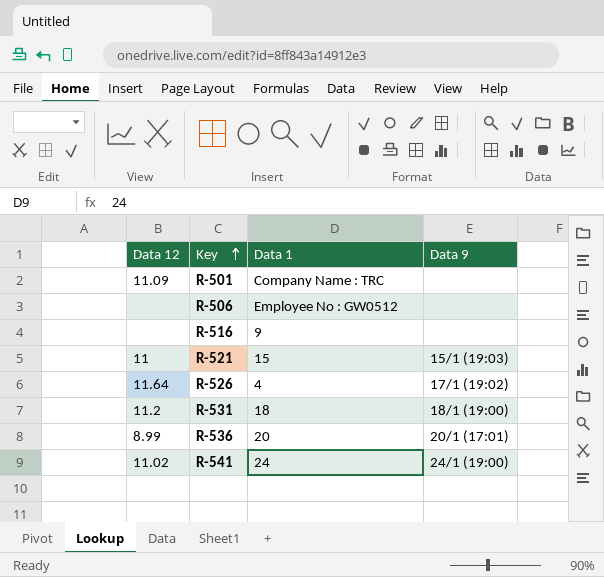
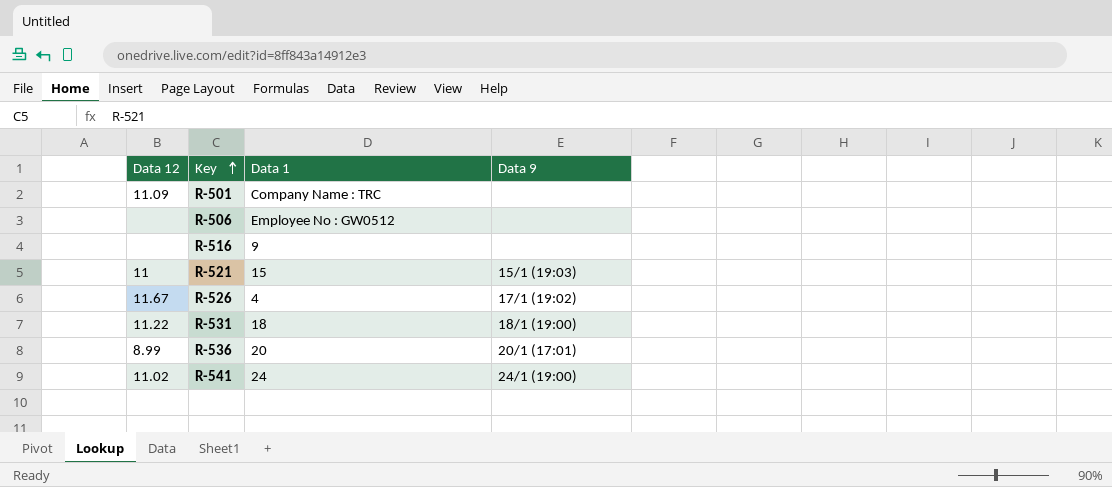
R-526 | Data 12: 11.64 -> 11.67
R-531 | Data 12: 11.2 -> 11.22

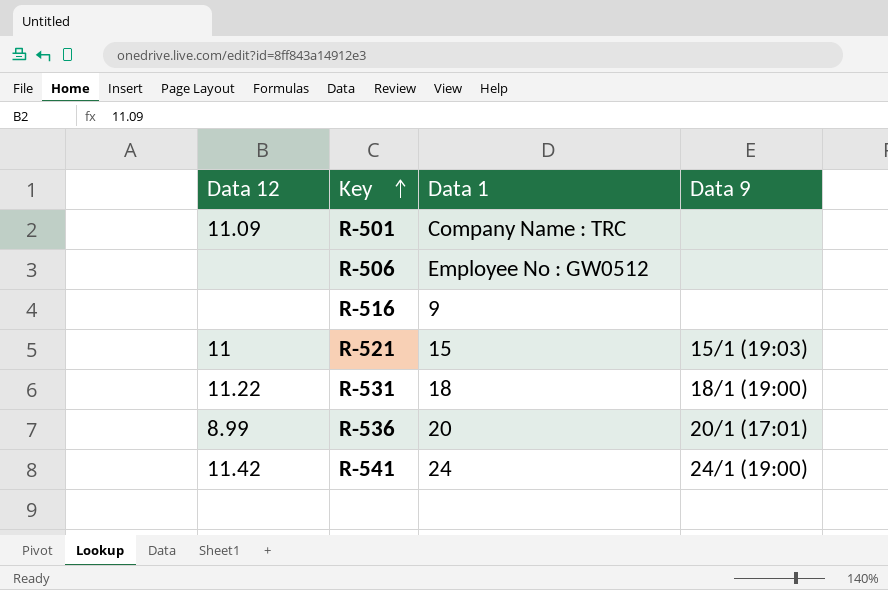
row R-526: 11.67 | 4 | 17/1 (19:02) -> none
R-541 | Data 12: 11.02 -> 11.42

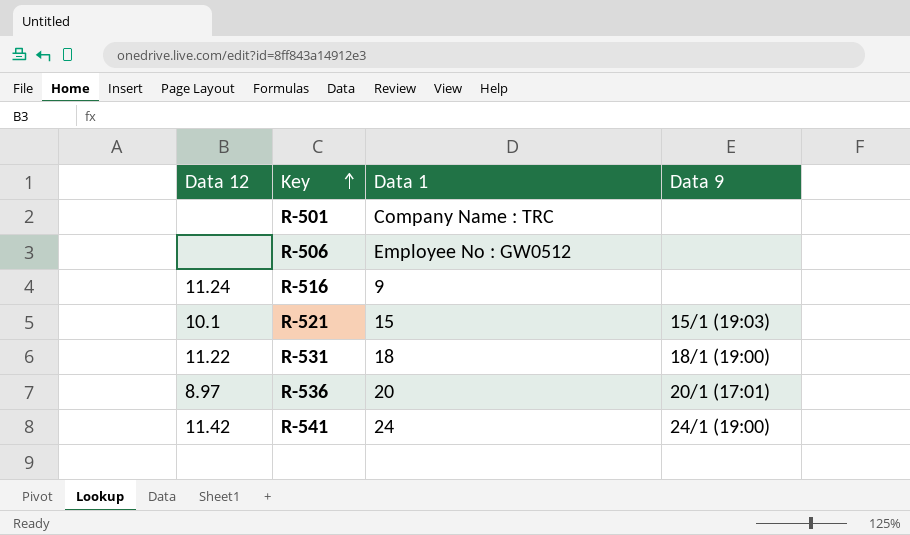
R-501 | Data 12: 11.09 -> none
R-516 | Data 12: none -> 11.24
R-521 | Data 12: 11 -> 10.1
R-536 | Data 12: 8.99 -> 8.97

